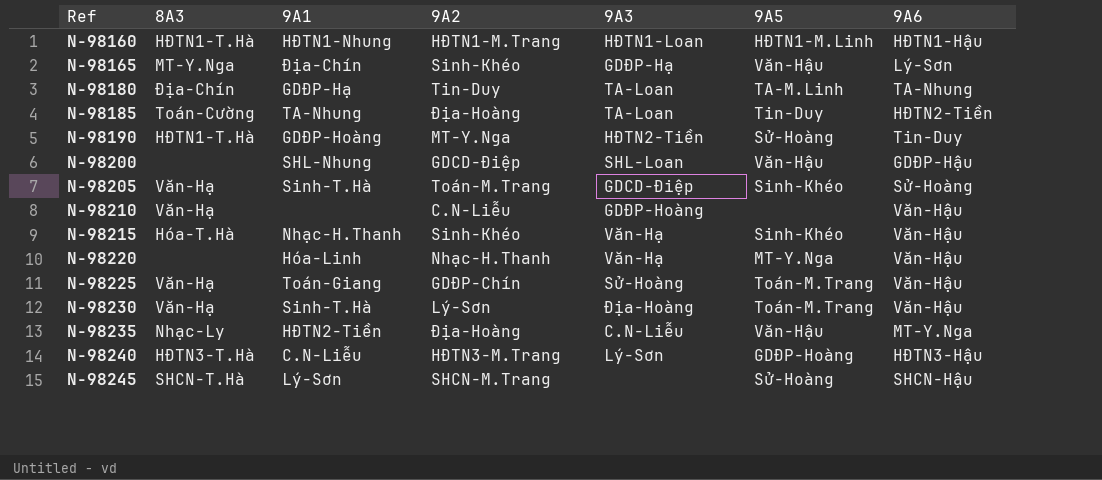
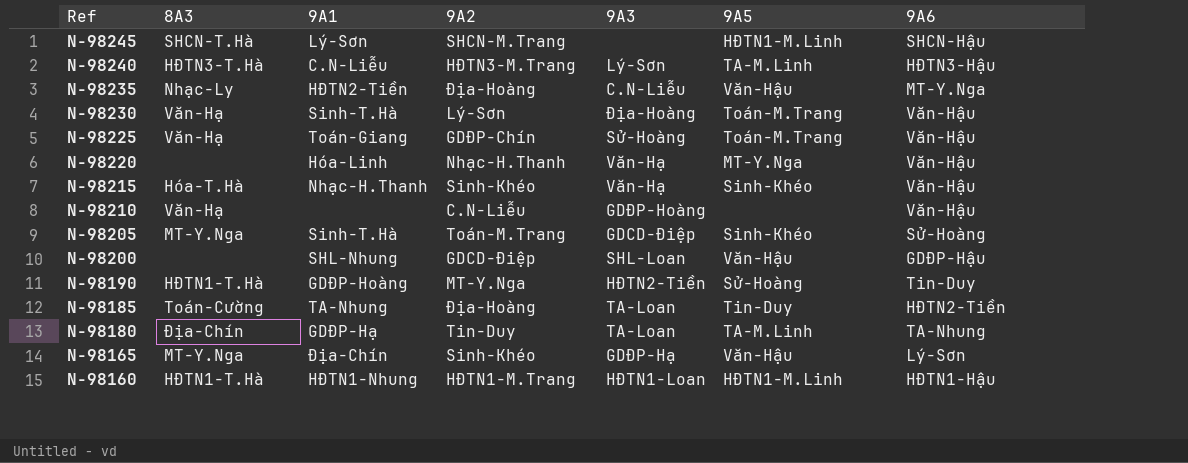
row order: Ref ascending -> Ref descending
N-98245 | 9A5: Sử-Hoàng -> HĐTN1-M.Linh
N-98240 | 9A5: GDĐP-Hoàng -> TA-M.Linh
N-98205 | 8A3: Văn-Hạ -> MT-Y.Nga

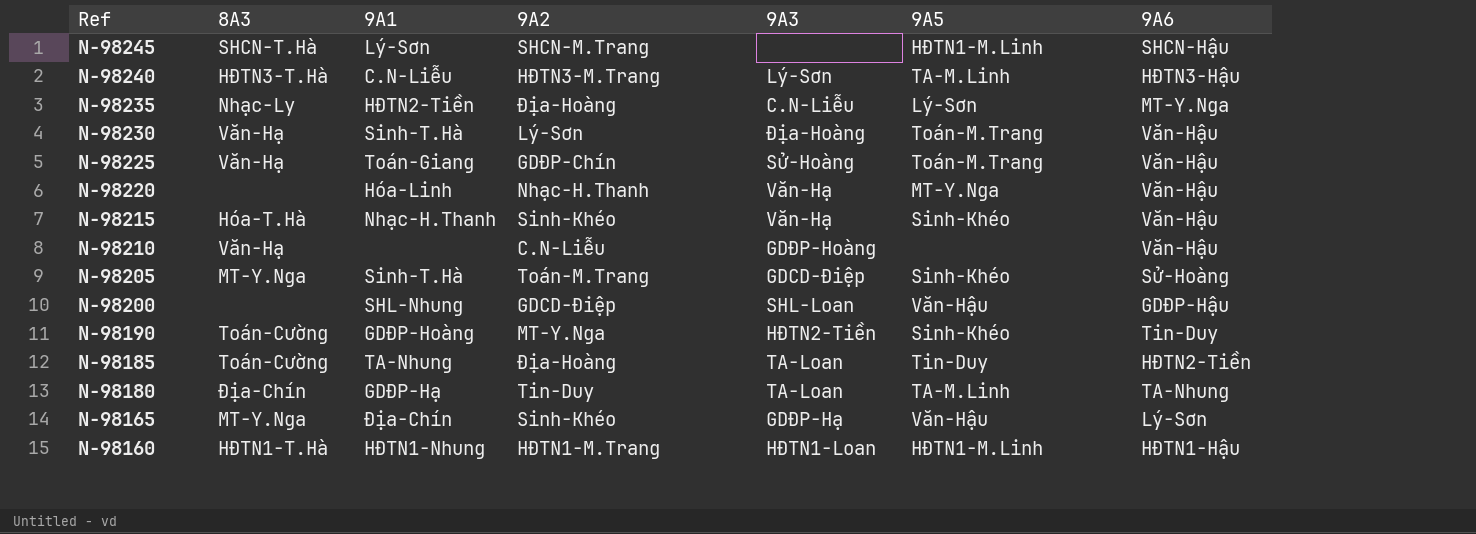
N-98235 | 9A5: Văn-Hậu -> Lý-Sơn
N-98190 | 8A3: HĐTN1-T.Hà -> Toán-Cường
N-98190 | 9A5: Sử-Hoàng -> Sinh-Khéo

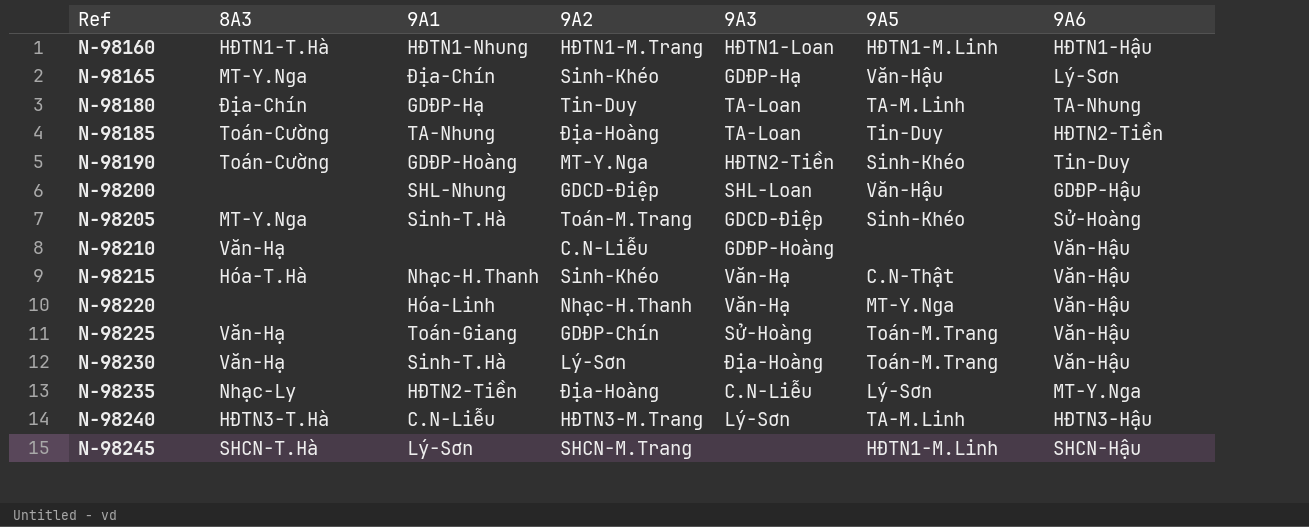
row order: Ref descending -> Ref ascending
N-98215 | 9A5: Sinh-Khéo -> C.N-Thật

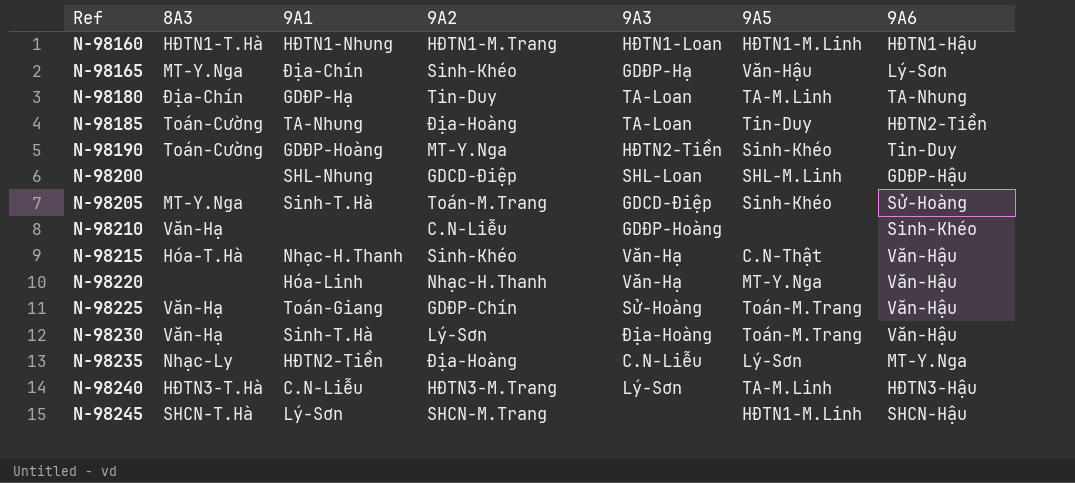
N-98200 | 9A5: Văn-Hậu -> SHL-M.Linh
N-98210 | 9A6: Văn-Hậu -> Sinh-Khéo

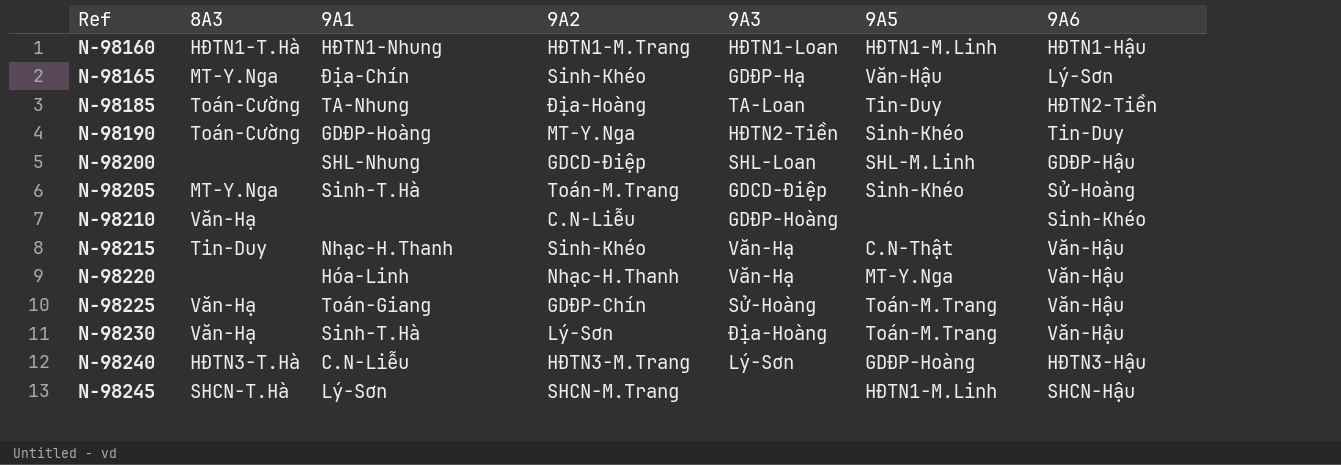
row N-98180: Địa-Chín | GDĐP-Hạ | Tin-Duy | TA-Loan | TA-M.Linh | TA-Nhung -> none
row N-98235: Nhạc-Ly | HĐTN2-Tiền | Địa-Hoàng | C.N-Liễu | Lý-Sơn | MT-Y.Nga -> none
N-98215 | 8A3: Hóa-T.Hà -> Tin-Duy
N-98240 | 9A5: TA-M.Linh -> GDĐP-Hoàng

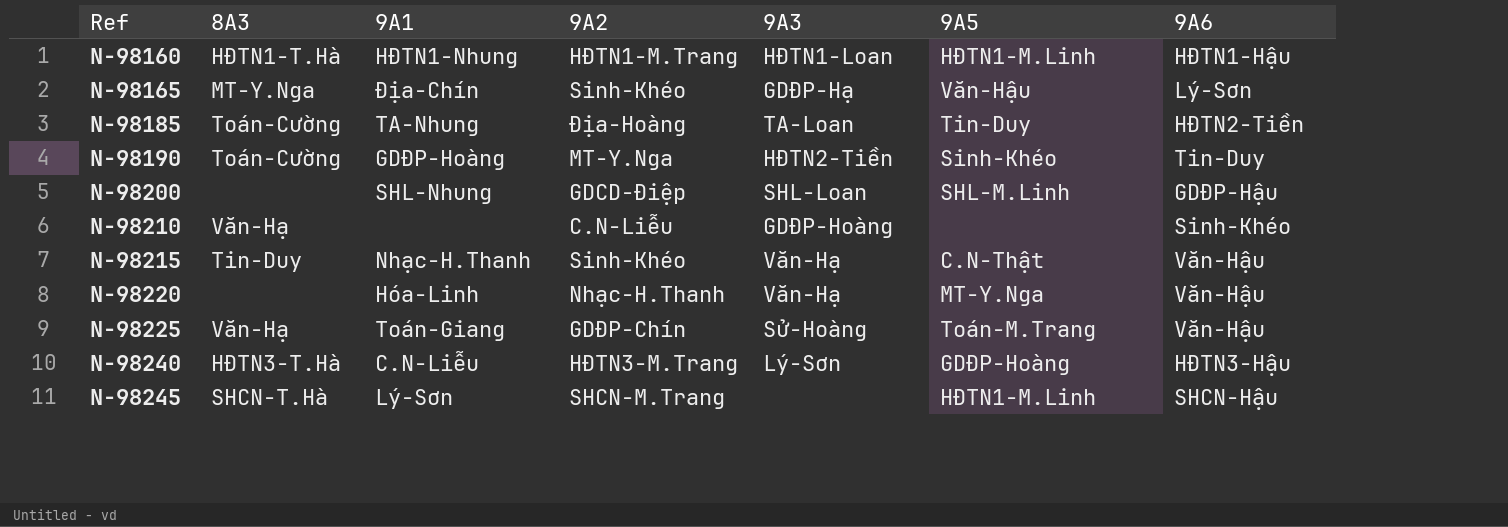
row N-98205: MT-Y.Nga | Sinh-T.Hà | Toán-M.Trang | GDCD-Điệp | Sinh-Khéo | Sử-Hoàng -> none
row N-98230: Văn-Hạ | Sinh-T.Hà | Lý-Sơn | Địa-Hoàng | Toán-M.Trang | Văn-Hậu -> none

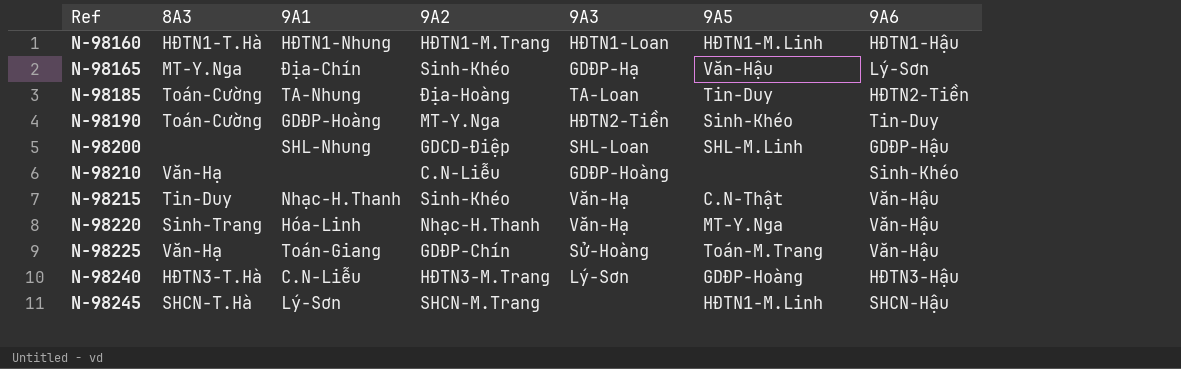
N-98220 | 8A3: none -> Sinh-Trang

